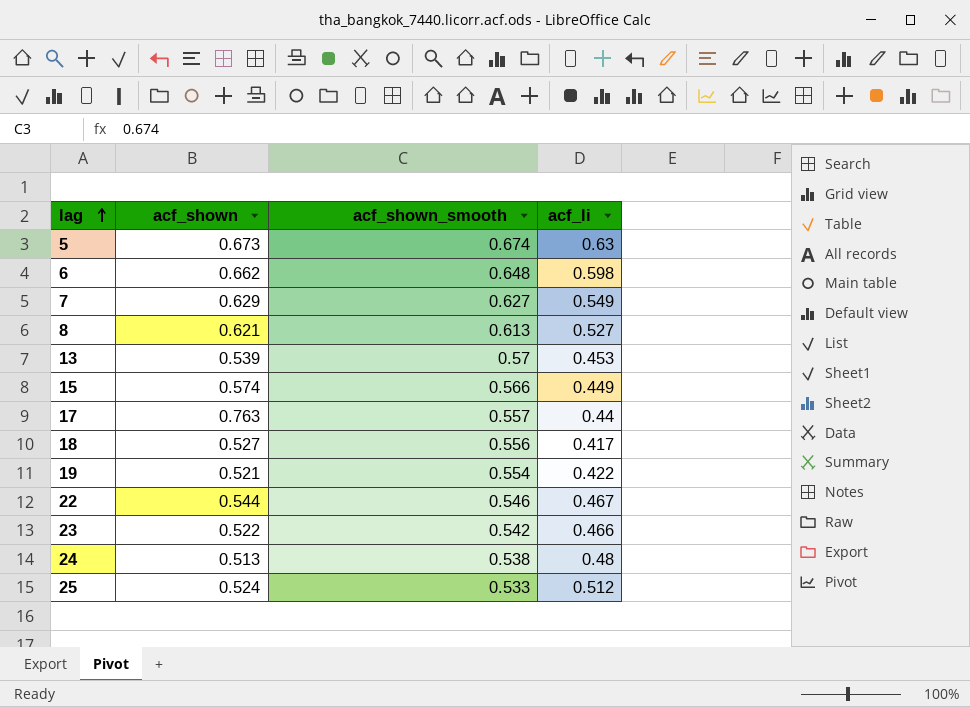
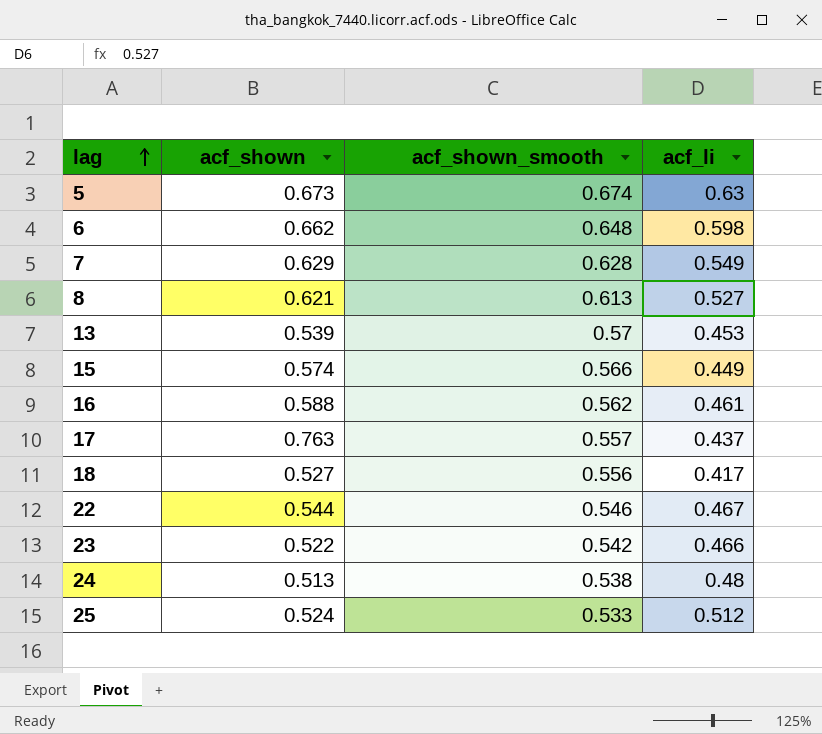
row 19: 0.521 | 0.554 | 0.422 -> none
7 | acf_shown_smooth: 0.627 -> 0.628
row 16: none -> 0.588 | 0.562 | 0.461
17 | acf_li: 0.44 -> 0.437

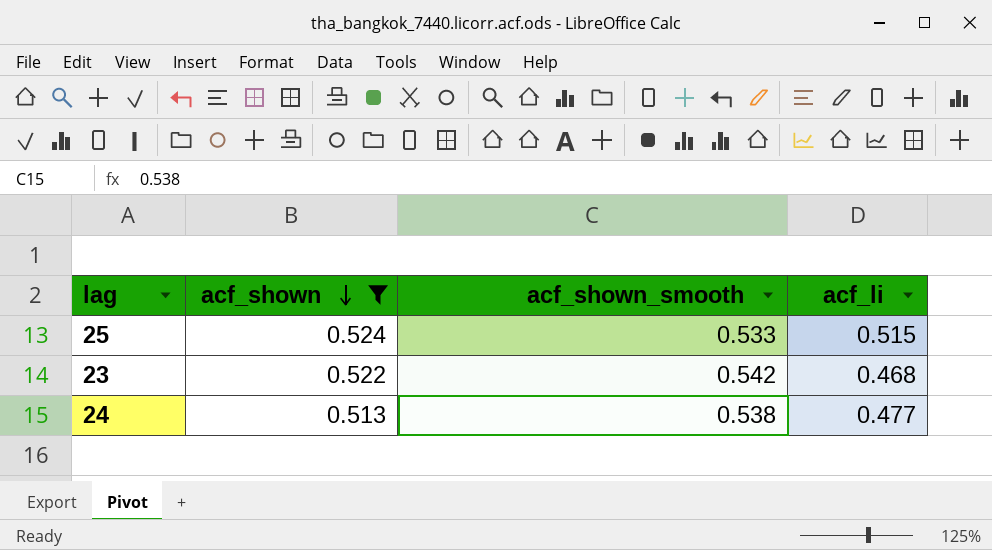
filter: none -> acf_shown <= 0.524
row order: lag ascending -> acf_shown descending
25 | acf_li: 0.512 -> 0.515
23 | acf_li: 0.466 -> 0.468
24 | acf_li: 0.48 -> 0.477

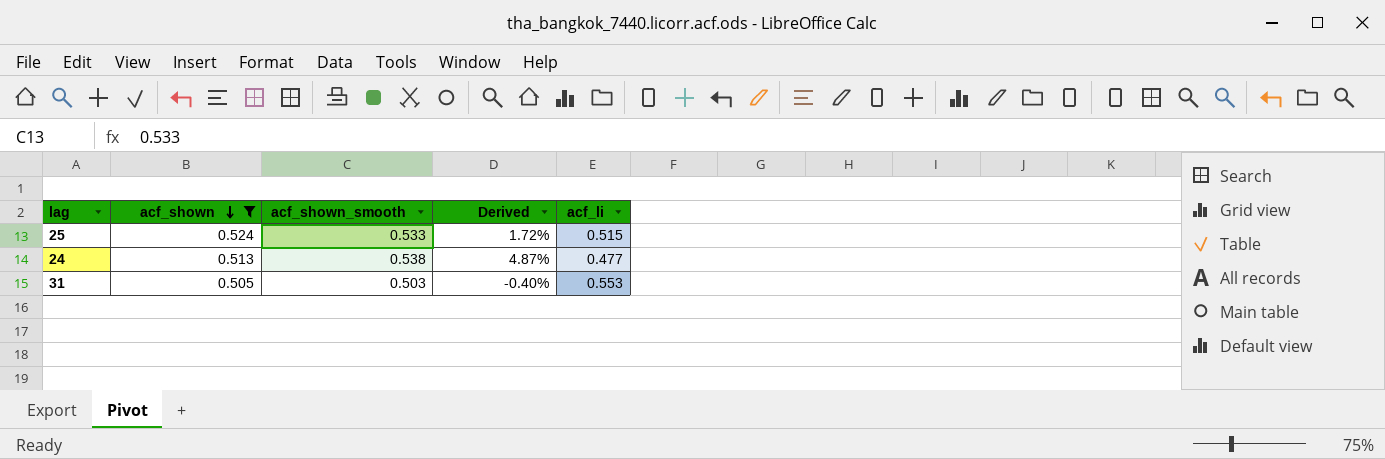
column Derived | formula: none -> ([acf_shown_smooth] - [acf_shown]) / [acf_shown]
row 23: 0.522 | 0.542 | 0.468 -> none
row 31: none -> 0.505 | 0.503 | -0.40% | 0.553

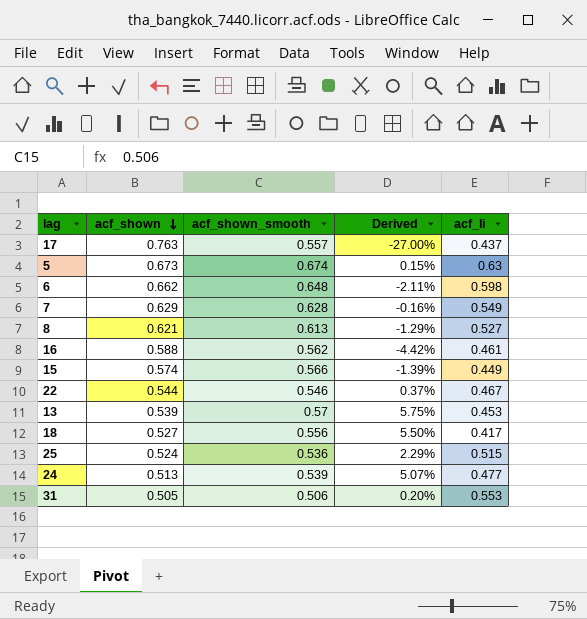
filter: acf_shown <= 0.524 -> none
25 | acf_shown_smooth: 0.533 -> 0.536
25 | Derived: 1.72% -> 2.29%
24 | acf_shown_smooth: 0.538 -> 0.539
24 | Derived: 4.87% -> 5.07%
31 | acf_shown_smooth: 0.503 -> 0.506
31 | Derived: -0.40% -> 0.20%

